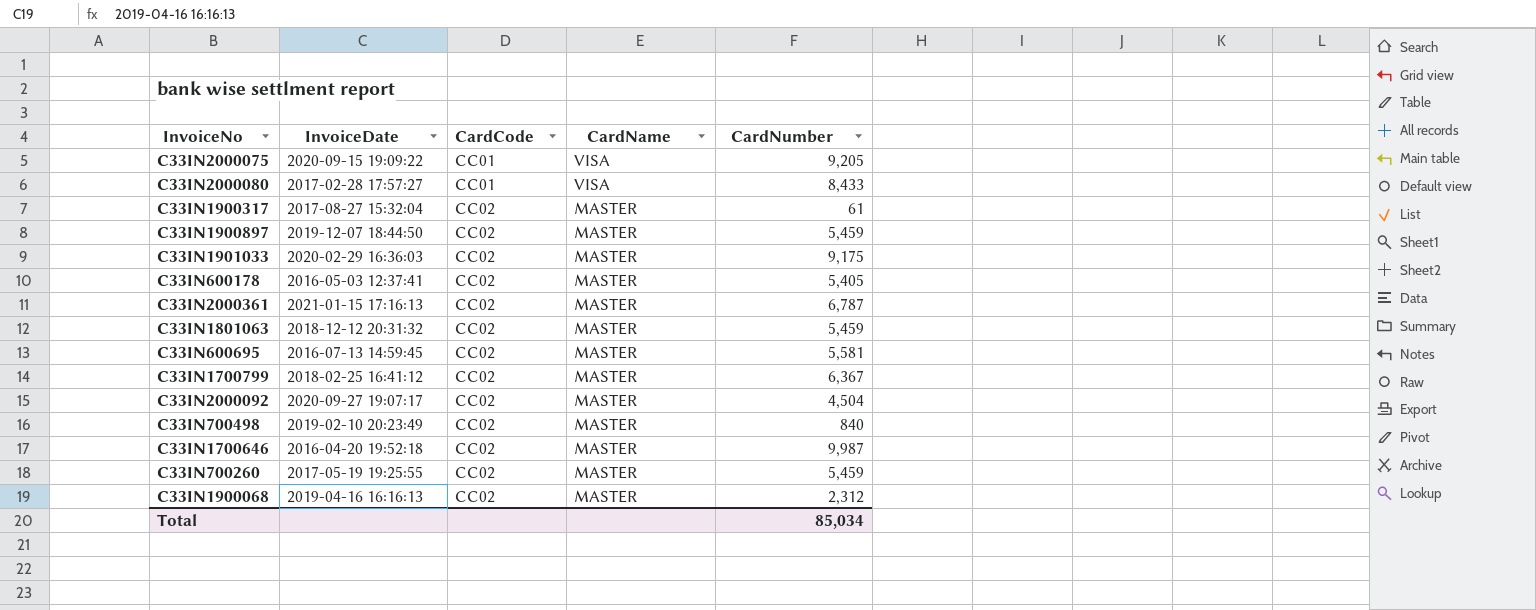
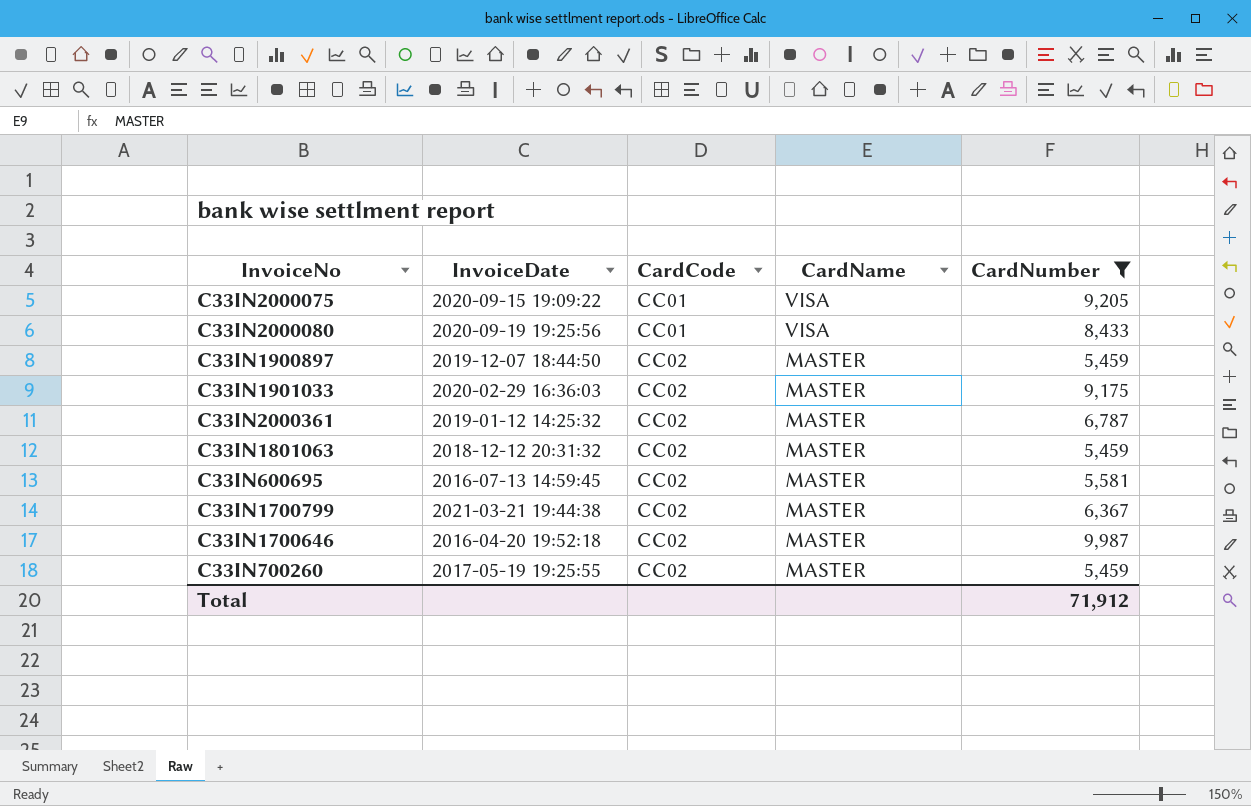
filter: none -> CardNumber >= 5,459
C33IN2000080 | InvoiceDate: 2017-02-28 17:57:27 -> 2020-09-19 19:25:56
C33IN2000361 | InvoiceDate: 2021-01-15 17:16:13 -> 2019-01-12 14:25:32
C33IN1700799 | InvoiceDate: 2018-02-25 16:41:12 -> 2021-03-21 19:44:38
Total | CardNumber: 85,034 -> 71,912

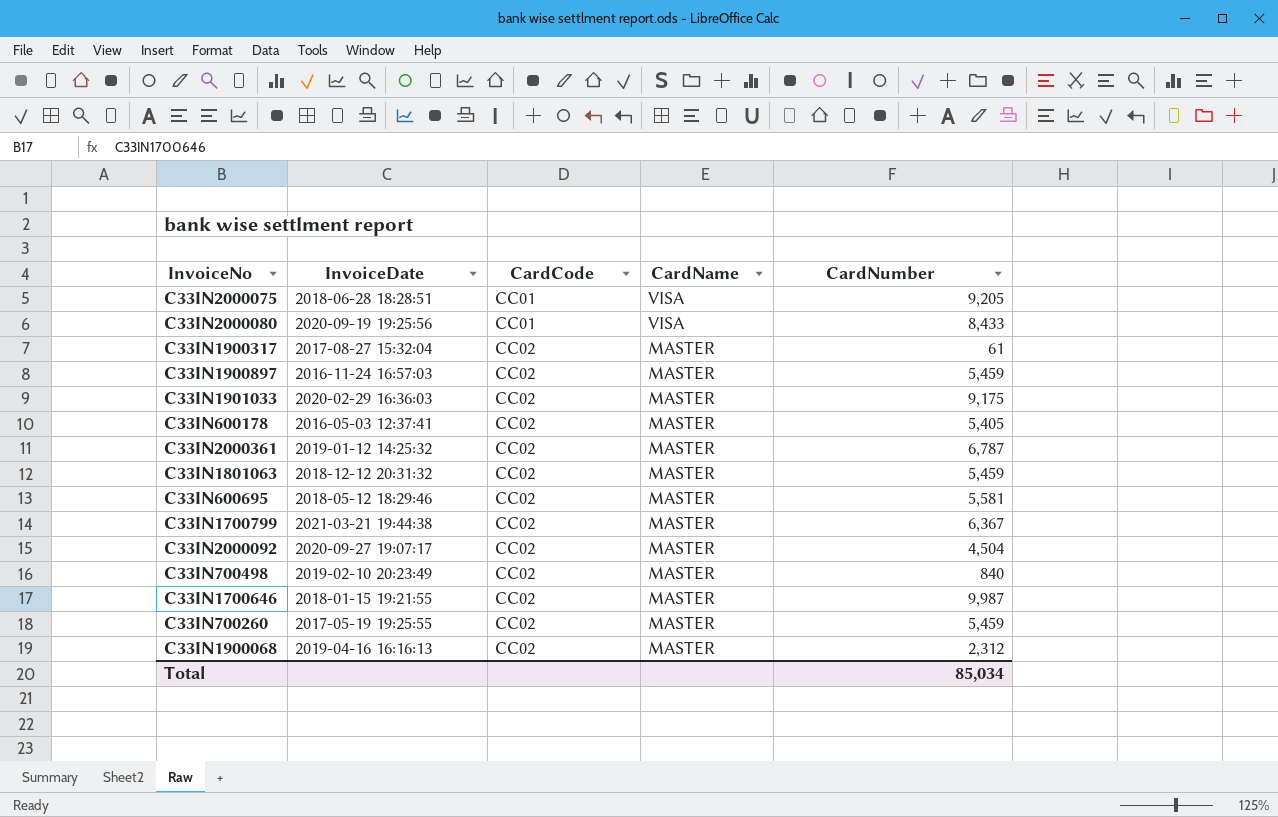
filter: CardNumber >= 5,459 -> none
C33IN2000075 | InvoiceDate: 2020-09-15 19:09:22 -> 2018-06-28 18:28:51
C33IN1900897 | InvoiceDate: 2019-12-07 18:44:50 -> 2016-11-24 16:57:03
C33IN600695 | InvoiceDate: 2016-07-13 14:59:45 -> 2018-05-12 18:29:46
C33IN1700646 | InvoiceDate: 2016-04-20 19:52:18 -> 2018-01-15 19:21:55
Total | CardNumber: 71,912 -> 85,034

